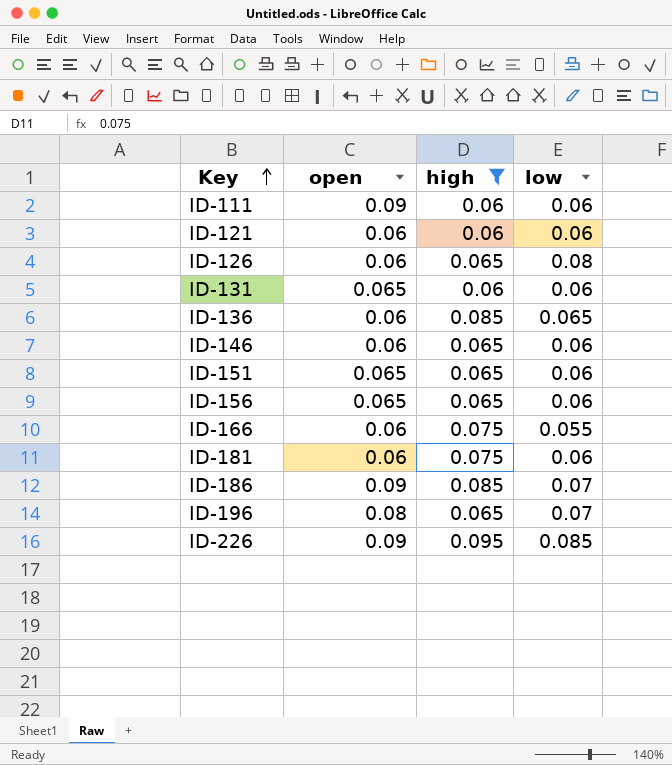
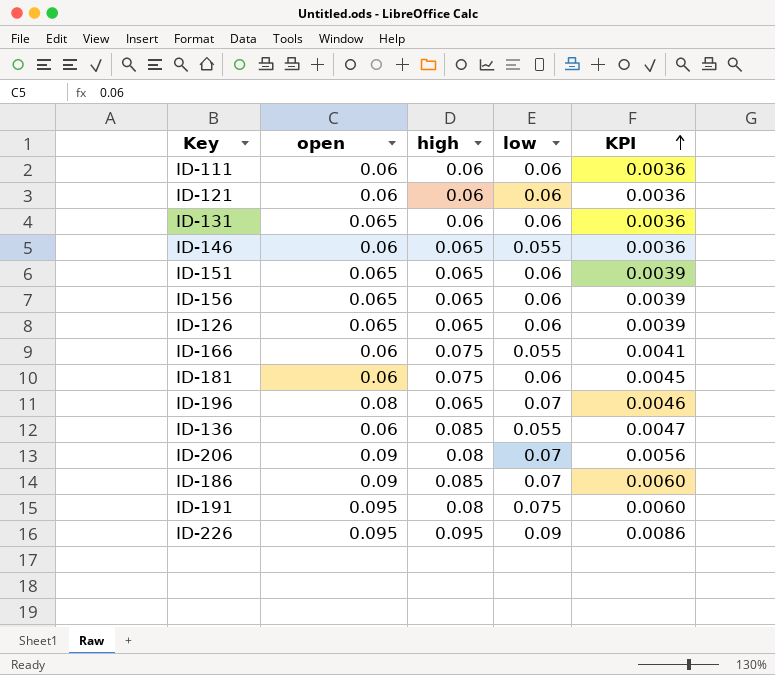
filter: high != 0.08 -> none
row order: Key ascending -> KPI ascending
column KPI | formula: none -> [high] * [low]
ID-111 | open: 0.09 -> 0.06
ID-146 | low: 0.06 -> 0.055
ID-126 | open: 0.06 -> 0.065
ID-126 | low: 0.08 -> 0.06
ID-136 | low: 0.065 -> 0.055
ID-226 | open: 0.09 -> 0.095
ID-226 | low: 0.085 -> 0.09

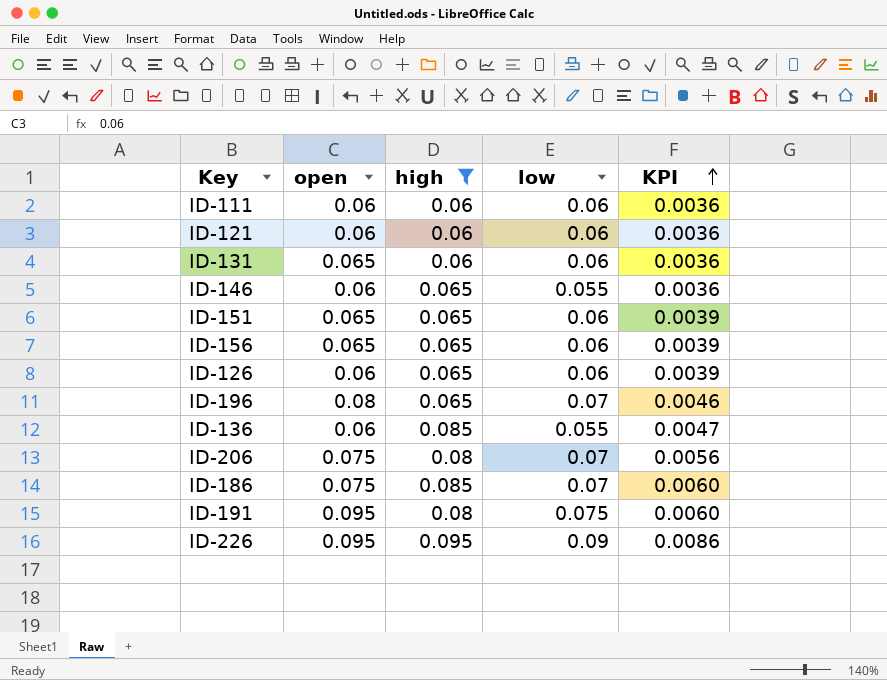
filter: none -> high != 0.075
ID-126 | open: 0.065 -> 0.06
ID-206 | open: 0.09 -> 0.075
ID-186 | open: 0.09 -> 0.075

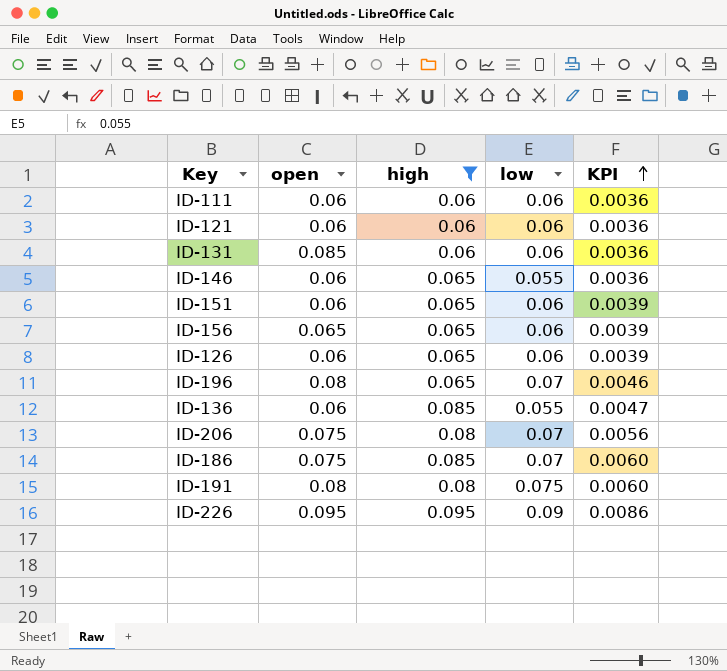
ID-131 | open: 0.065 -> 0.085
ID-151 | open: 0.065 -> 0.06
ID-191 | open: 0.095 -> 0.08

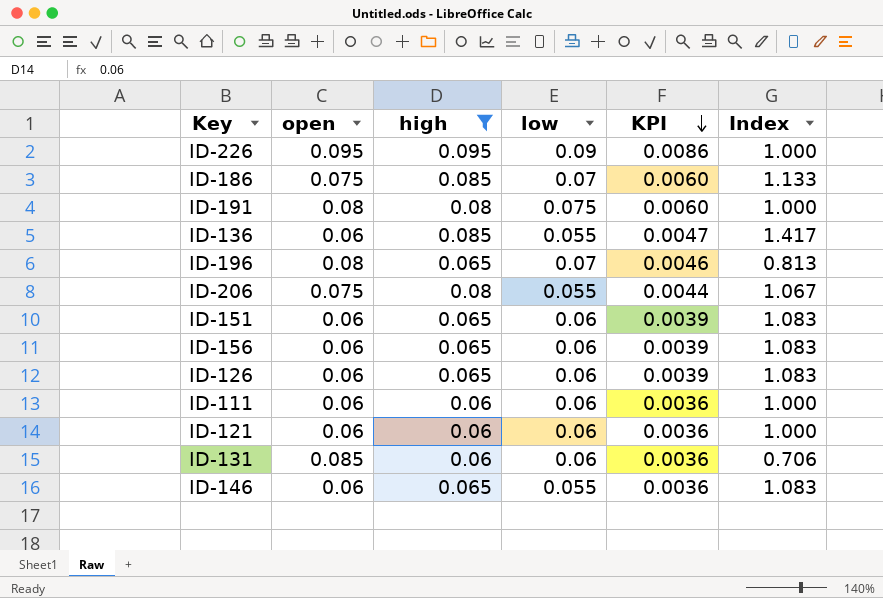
row order: KPI ascending -> KPI descending
column Index | formula: none -> [high] / [open]
ID-206 | low: 0.07 -> 0.055
ID-206 | KPI: 0.0056 -> 0.0044
ID-156 | open: 0.065 -> 0.06

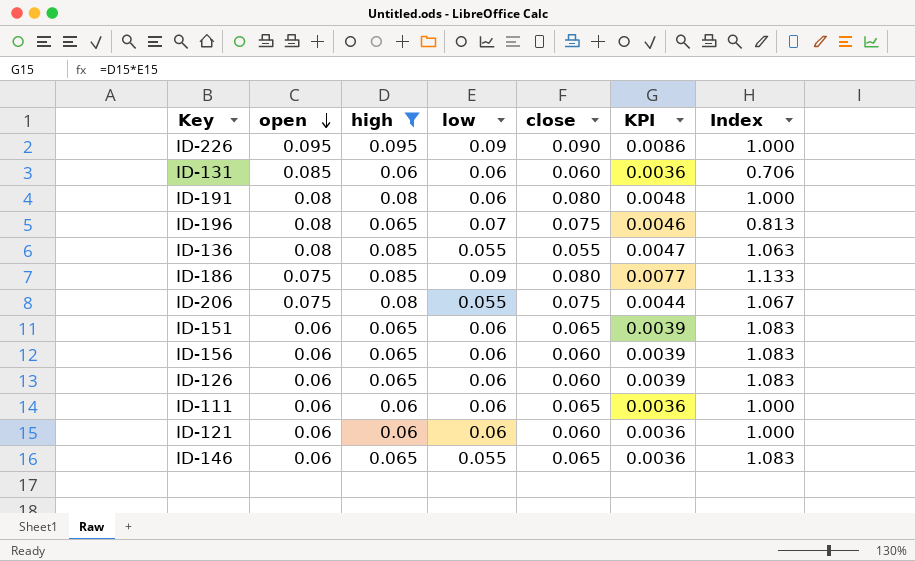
row order: KPI descending -> open descending
column close | position: none -> 5
ID-191 | low: 0.075 -> 0.06
ID-191 | KPI: 0.0060 -> 0.0048
ID-136 | open: 0.06 -> 0.08
ID-136 | Index: 1.417 -> 1.063
ID-186 | low: 0.07 -> 0.09
ID-186 | KPI: 0.0060 -> 0.0077

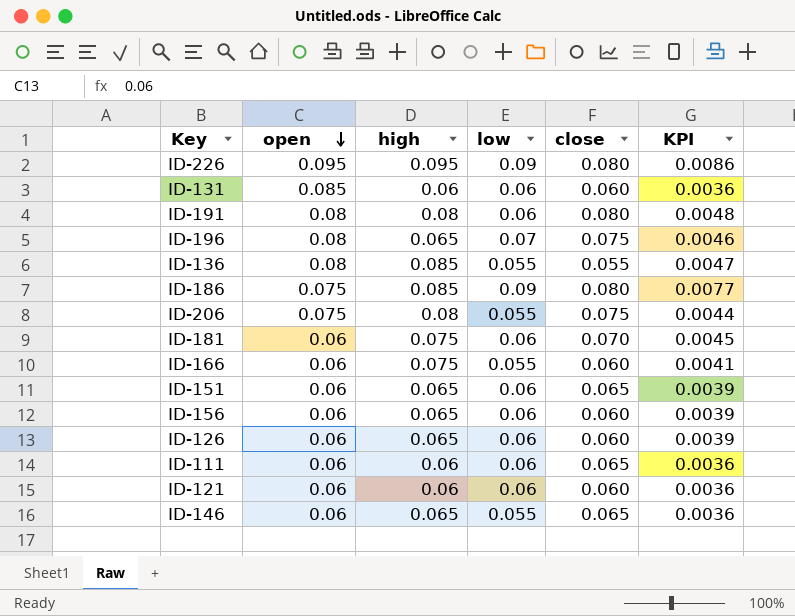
filter: high != 0.075 -> none
column Index | formula: [high] / [open] -> none
ID-226 | close: 0.090 -> 0.080

